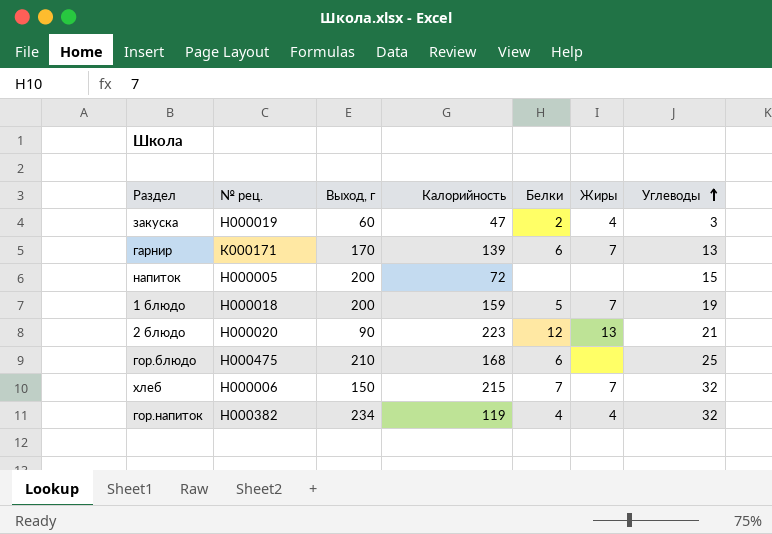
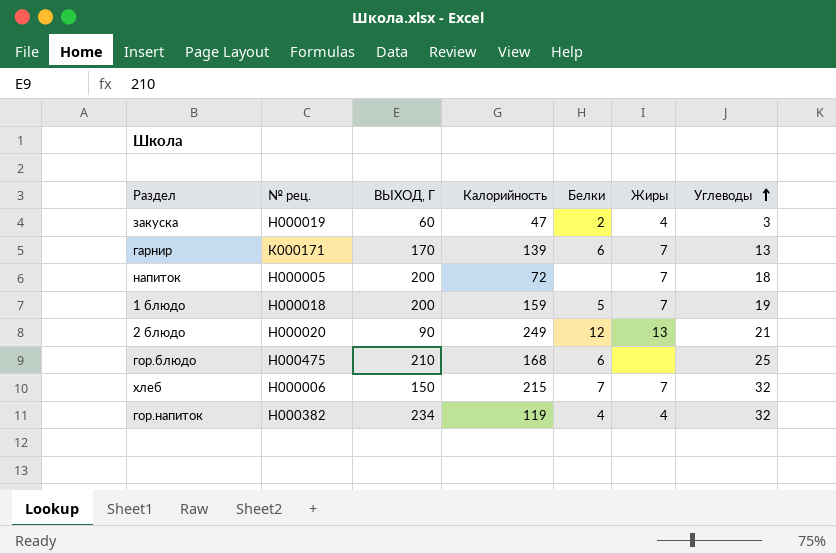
column name: Выход, г -> ВЫХОД, Г
напиток | Жиры: none -> 7
напиток | Углеводы: 15 -> 18
2 блюдо | Калорийность: 223 -> 249

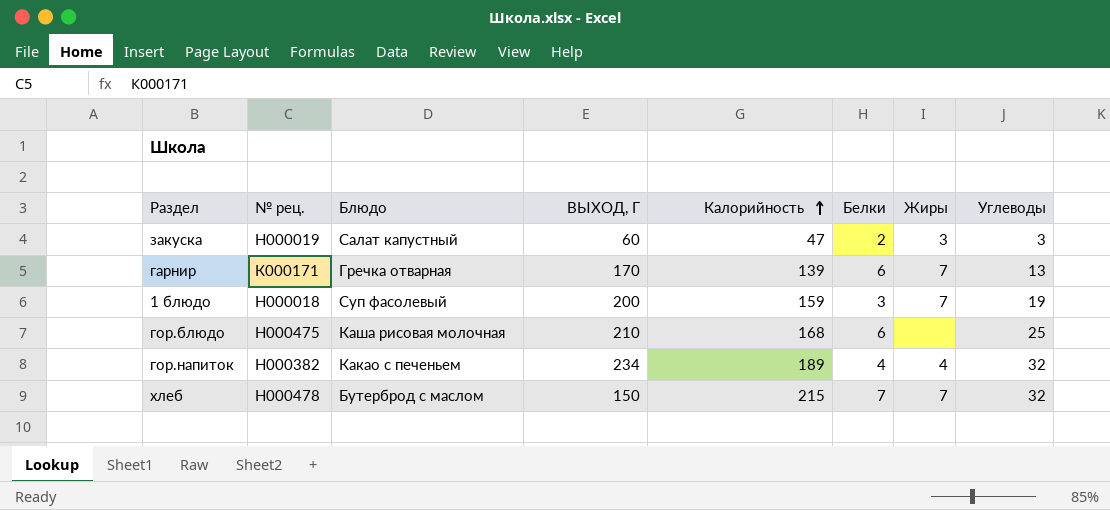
row order: Углеводы ascending -> Калорийность ascending
column Блюдо | position: none -> 3
row напиток: Н000005 | 200 | 72 | none | 7 | 18 -> none
row 2 блюдо: Н000020 | 90 | 249 | 12 | 13 | 21 -> none
закуска | Жиры: 4 -> 3
1 блюдо | Белки: 5 -> 3
гор.напиток | Калорийность: 119 -> 189
хлеб | № рец.: Н000006 -> Н000478

